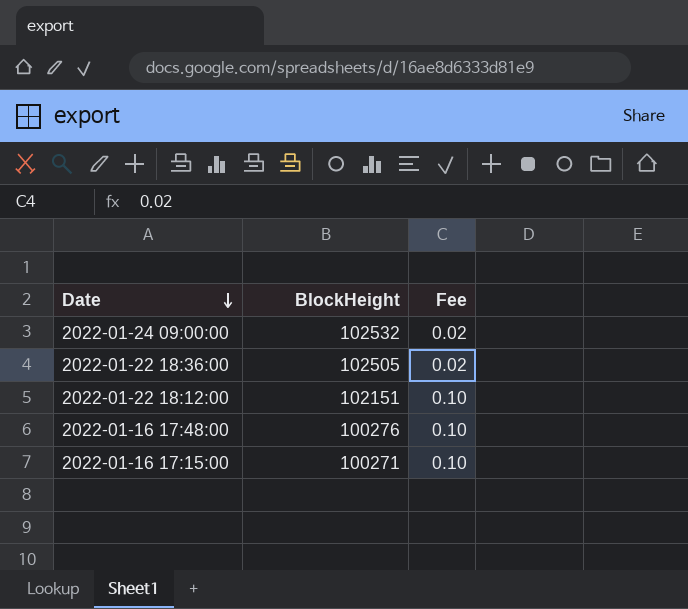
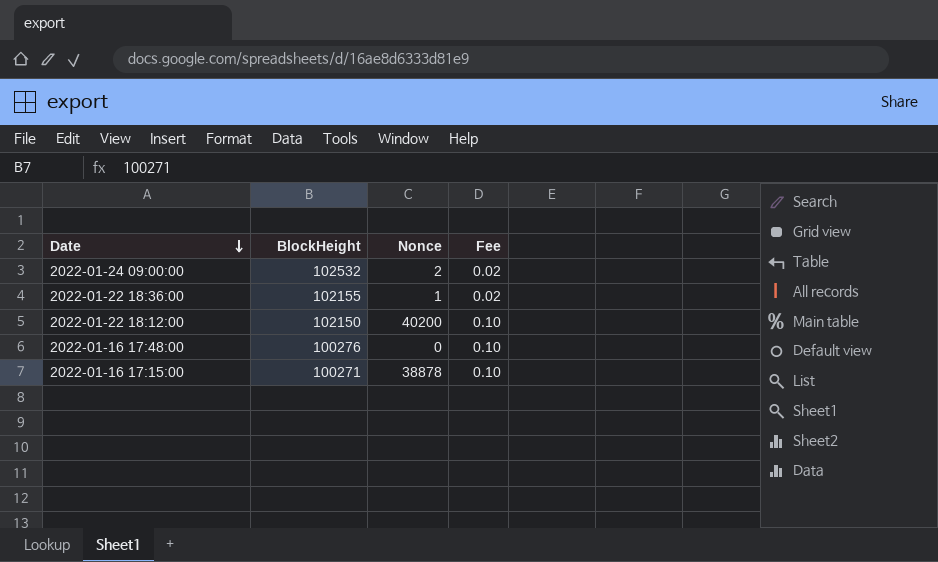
column Nonce | position: none -> 3
2022-01-22 18:36:00 | BlockHeight: 102505 -> 102155
2022-01-22 18:12:00 | BlockHeight: 102151 -> 102150

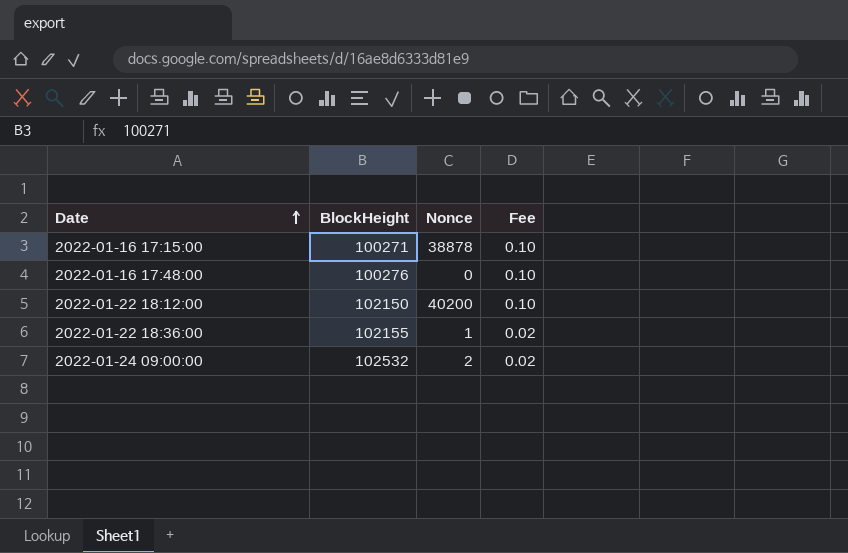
row order: Date descending -> Date ascending

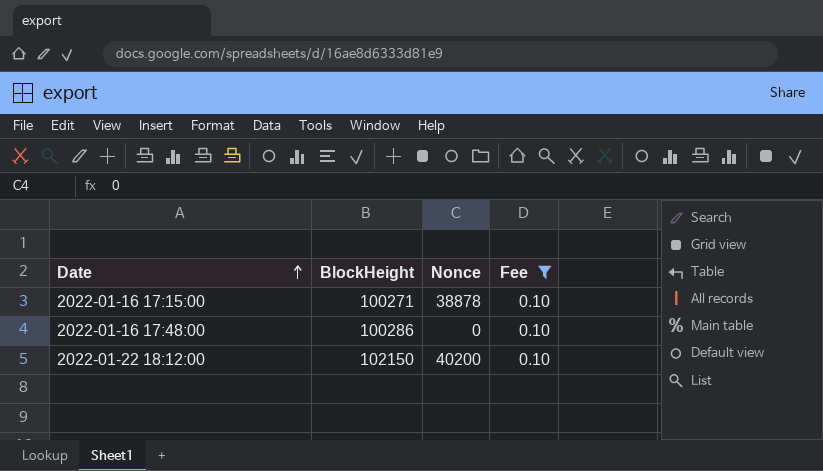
filter: none -> Fee = 0.10
2022-01-16 17:48:00 | BlockHeight: 100276 -> 100286

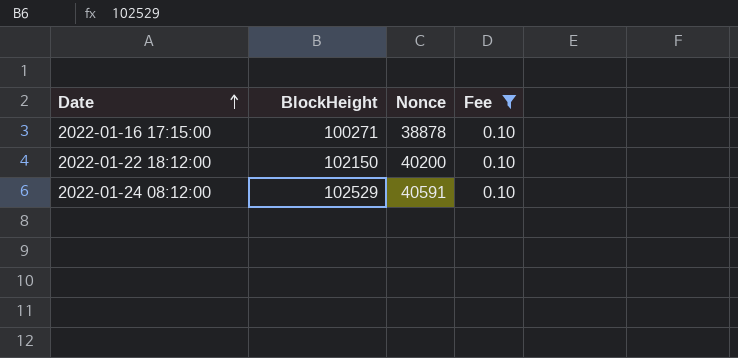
row 2022-01-16 17:48:00: 100286 | 0 | 0.10 -> none
row 2022-01-24 08:12:00: none -> 102529 | 40591 | 0.10

